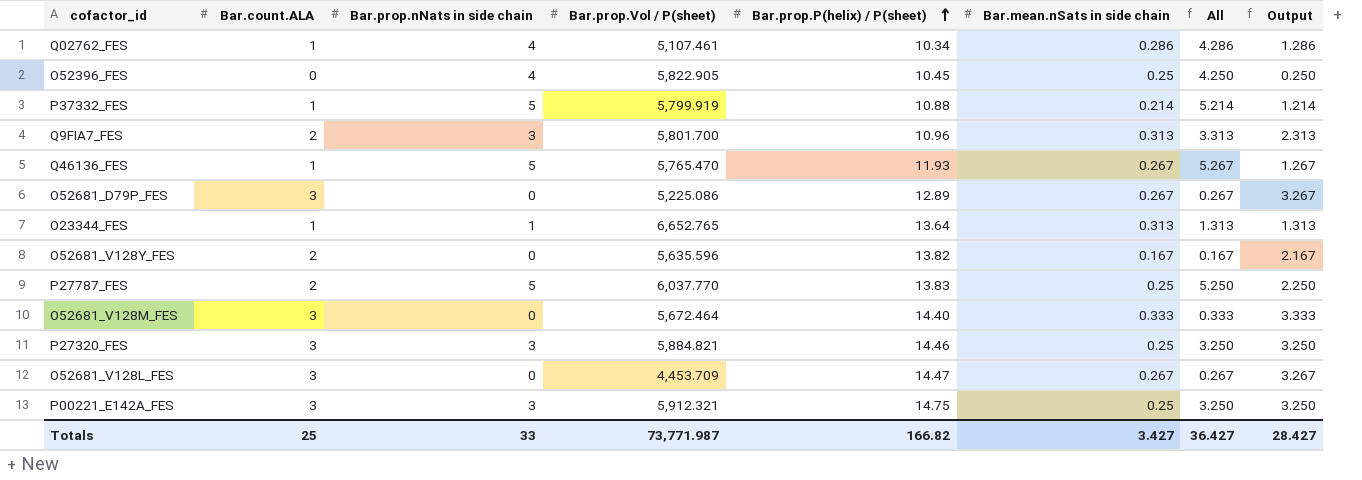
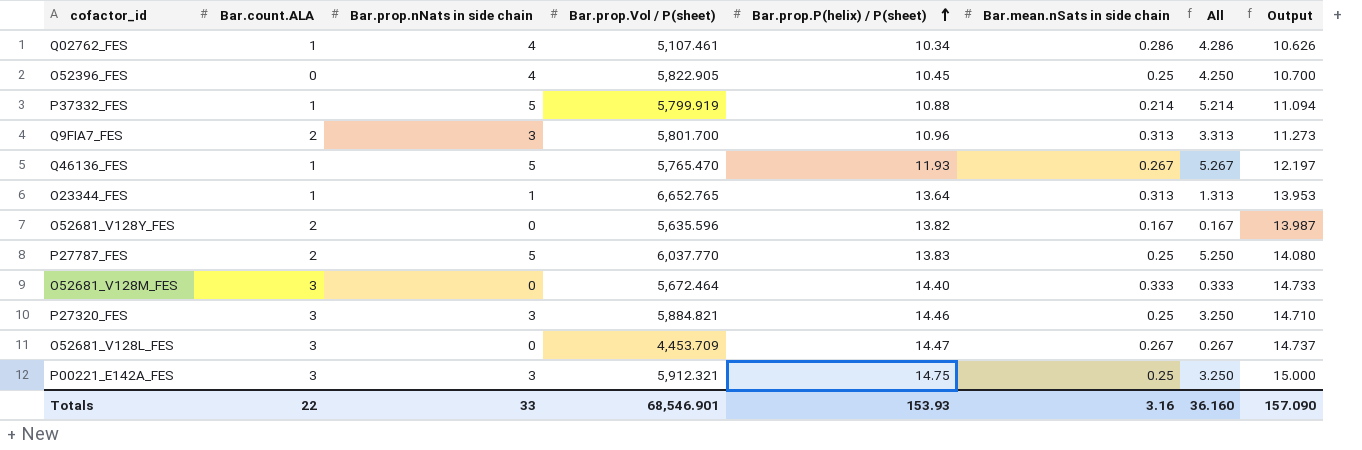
column Output | formula: [Bar.count.ALA] + [Bar.mean.nSats in side chain] -> [Bar.prop.P(helix) / P(sheet)] + [Bar.mean.nSats in side chain]
row O52681_D79P_FES: 3 | 0 | 5,225.086 | 12.89 | 0.267 | 0.267 | 3.267 -> none
Totals | Bar.count.ALA: 25 -> 22
Totals | Bar.prop.Vol / P(sheet): 73,771.987 -> 68,546.901
Totals | Bar.prop.P(helix) / P(sheet): 166.82 -> 153.93
Totals | Bar.mean.nSats in side chain: 3.427 -> 3.16
Totals | All: 36.427 -> 36.160
Totals | Output: 28.427 -> 157.090

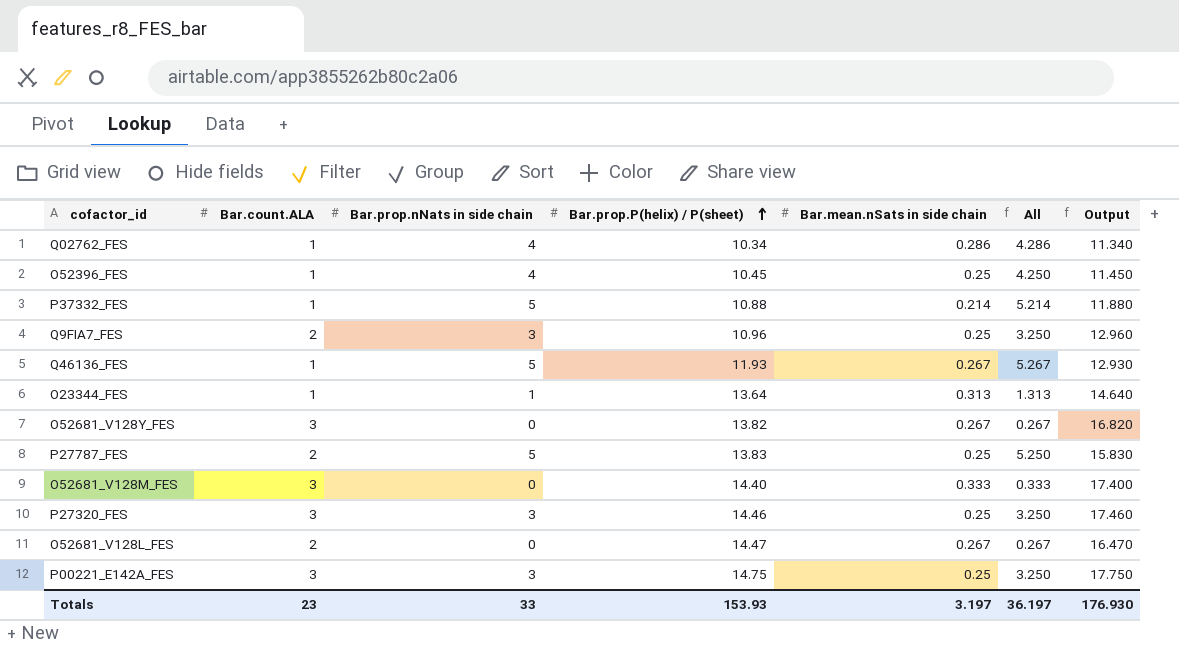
column Bar.prop.Vol / P(sheet) | position: 4 -> none
column Output | formula: [Bar.prop.P(helix) / P(sheet)] + [Bar.mean.nSats in side chain] -> [Bar.count.ALA] + [Bar.prop.P(helix) / P(sheet)]
O52396_FES | Bar.count.ALA: 0 -> 1
Q9FIA7_FES | Bar.mean.nSats in side chain: 0.313 -> 0.25
Q9FIA7_FES | All: 3.313 -> 3.250
O52681_V128Y_FES | Bar.count.ALA: 2 -> 3
O52681_V128Y_FES | Bar.mean.nSats in side chain: 0.167 -> 0.267
O52681_V128Y_FES | All: 0.167 -> 0.267
O52681_V128L_FES | Bar.count.ALA: 3 -> 2
Totals | Bar.count.ALA: 22 -> 23
Totals | Bar.mean.nSats in side chain: 3.16 -> 3.197
Totals | All: 36.160 -> 36.197
Totals | Output: 157.090 -> 176.930

